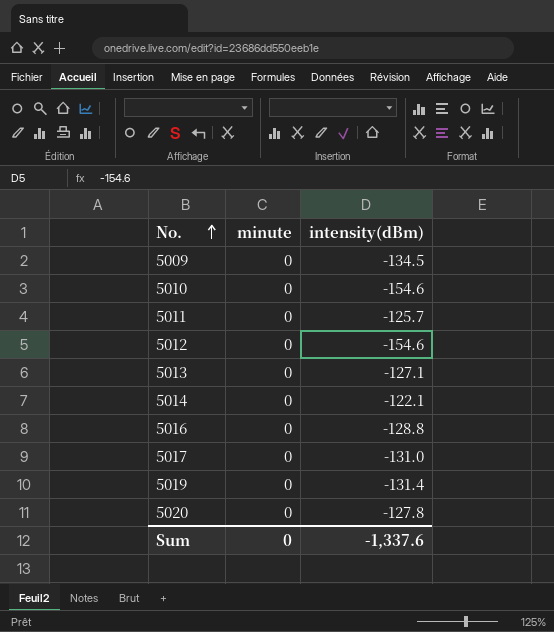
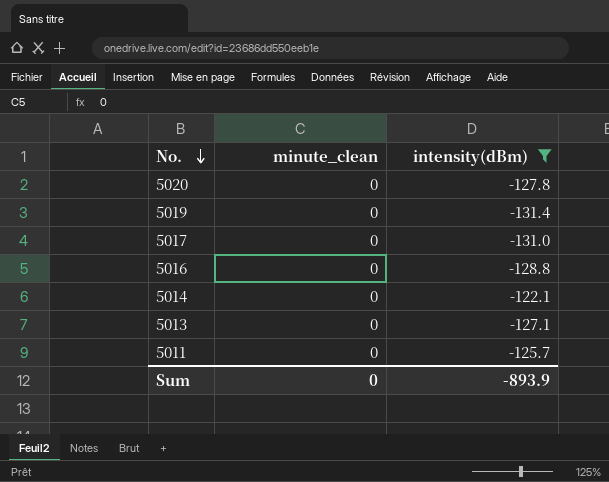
filter: none -> intensity(dBm) >= -131.4
row order: No. ascending -> No. descending
column name: minute -> minute_clean
Sum | intensity(dBm): -1,337.6 -> -893.9

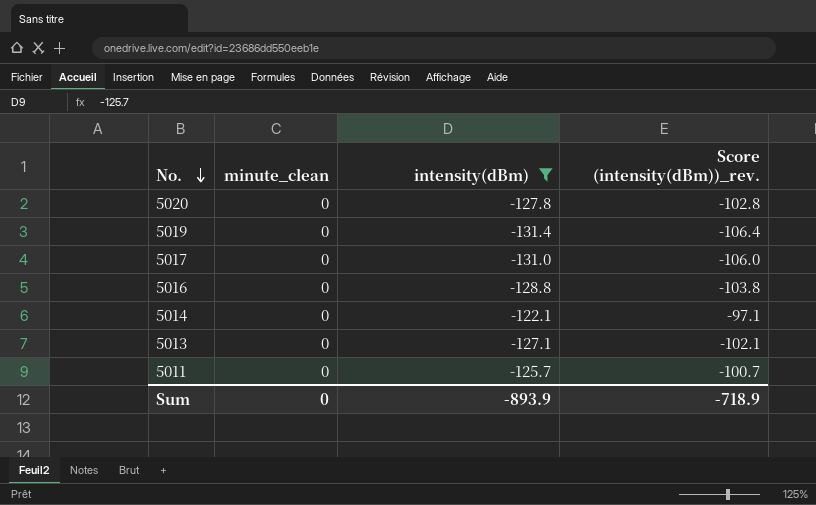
column Score (intensity(dBm))_rev. | formula: none -> [intensity(dBm)] + 25

